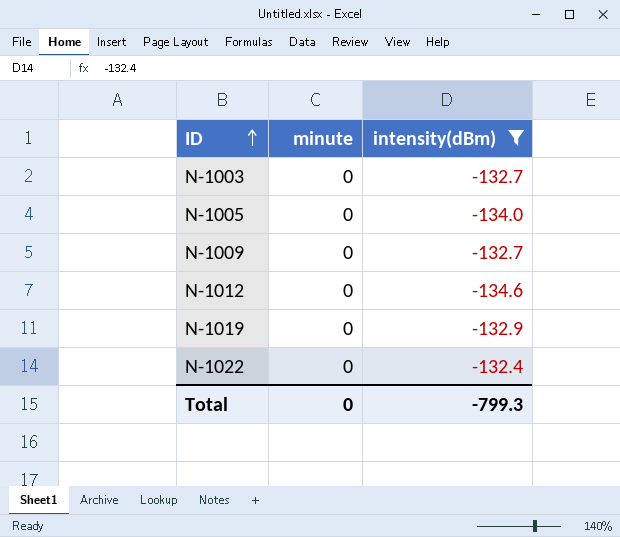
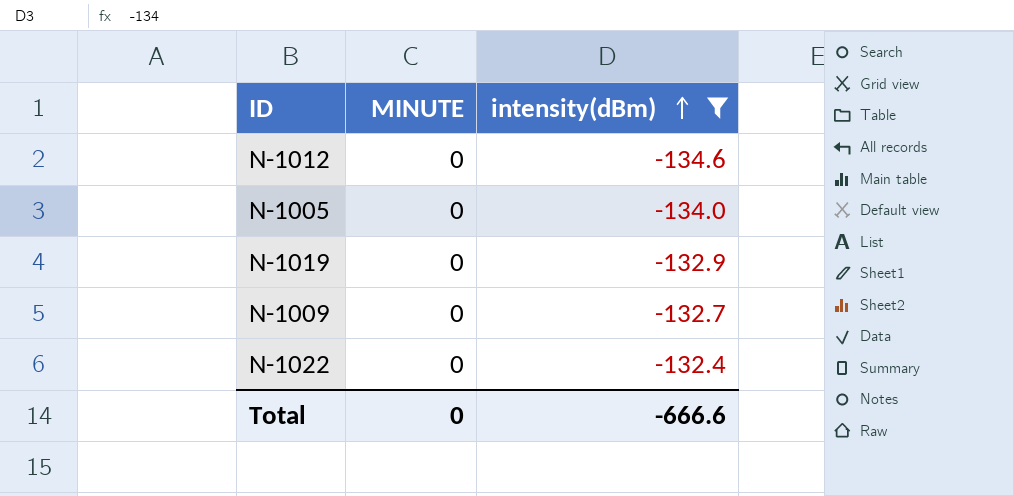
row order: ID ascending -> intensity(dBm) ascending
column name: minute -> MINUTE
row N-1003: 0 | -132.7 -> none
Total | intensity(dBm): -799.3 -> -666.6

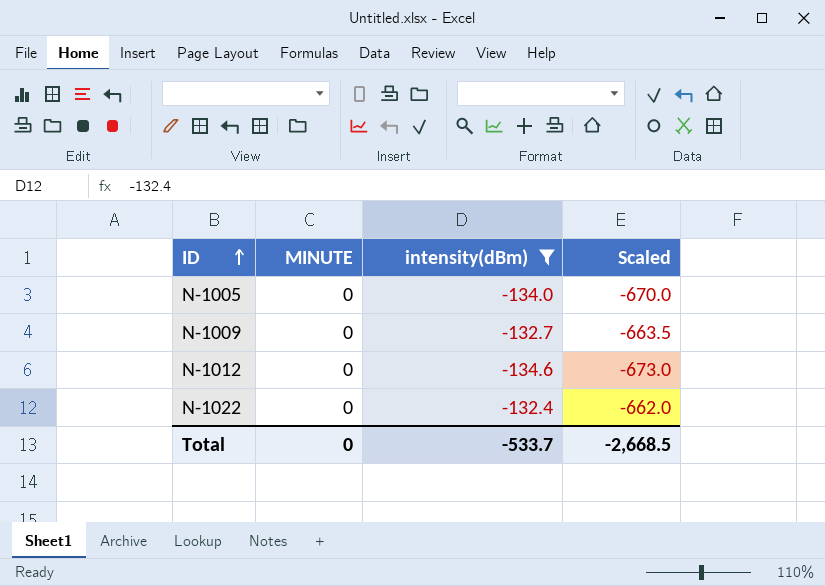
row order: intensity(dBm) ascending -> ID ascending
column Scaled | formula: none -> [intensity(dBm)] * 5
row N-1019: 0 | -132.9 -> none
Total | intensity(dBm): -666.6 -> -533.7

